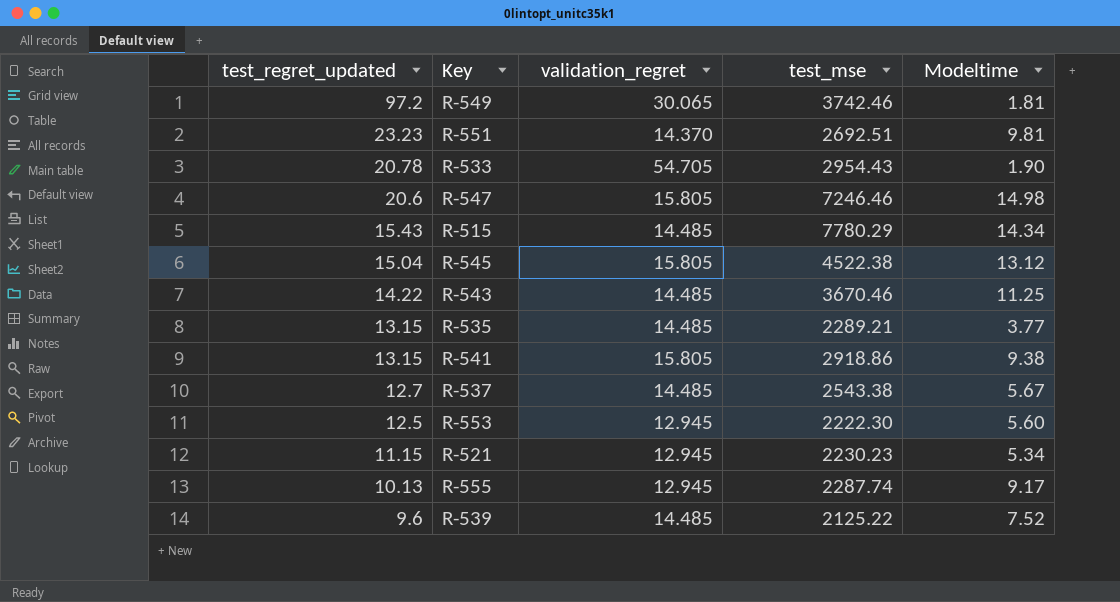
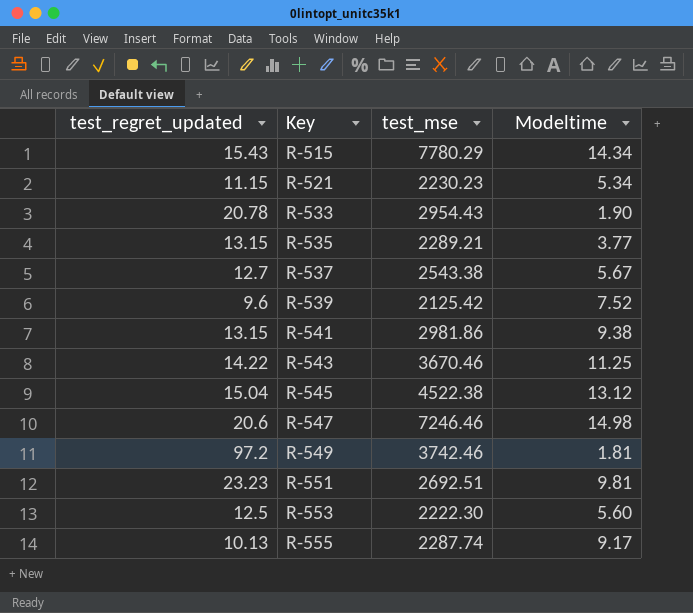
row order: test_regret_updated descending -> Key ascending
column validation_regret | position: 3 -> none
R-539 | test_mse: 2125.22 -> 2125.42
R-541 | test_mse: 2918.86 -> 2981.86

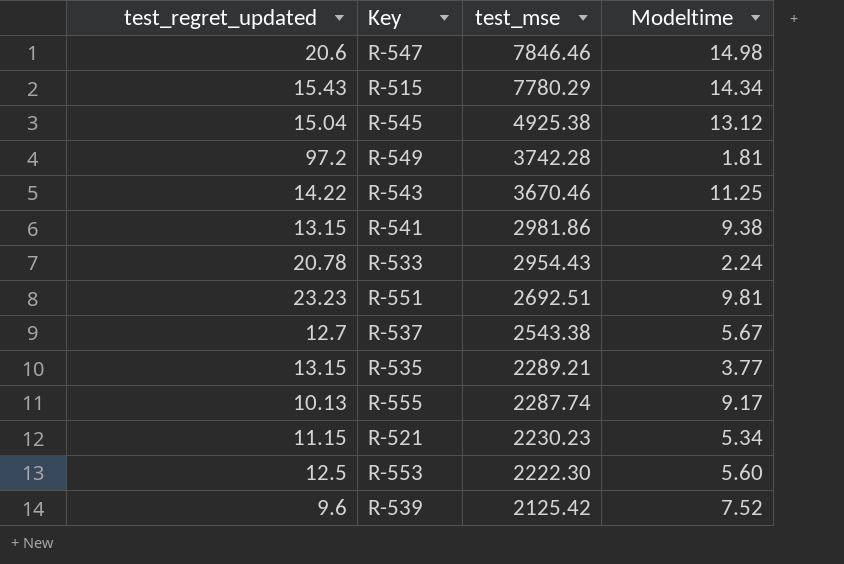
row order: Key ascending -> test_mse descending
R-547 | test_mse: 7246.46 -> 7846.46
R-545 | test_mse: 4522.38 -> 4925.38
R-549 | test_mse: 3742.46 -> 3742.28
R-533 | Modeltime: 1.90 -> 2.24

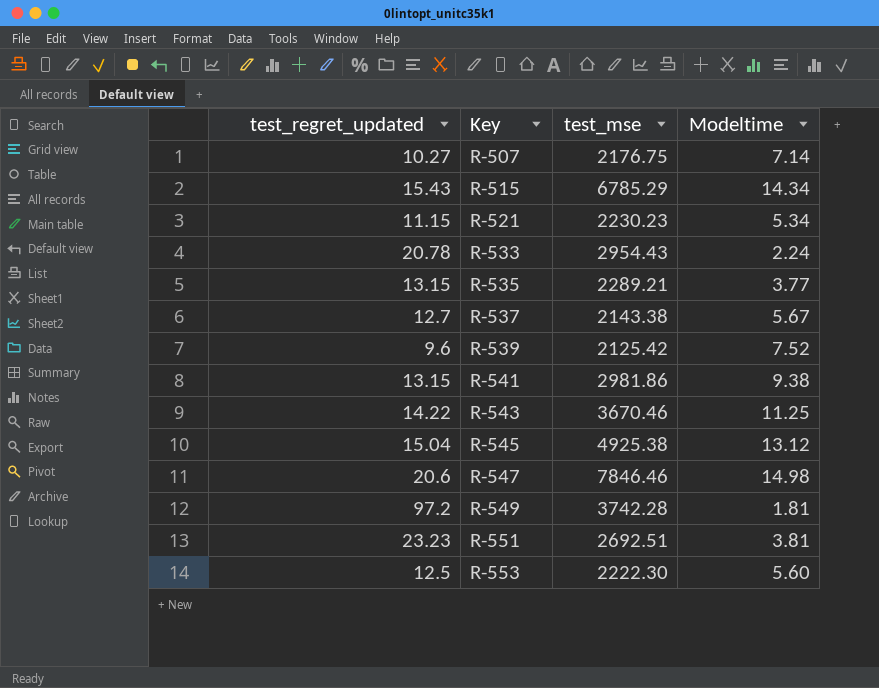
row order: test_mse descending -> Key ascending
row R-555: 10.13 | 2287.74 | 9.17 -> none
row R-507: none -> 10.27 | 2176.75 | 7.14
R-515 | test_mse: 7780.29 -> 6785.29
R-537 | test_mse: 2543.38 -> 2143.38
R-551 | Modeltime: 9.81 -> 3.81

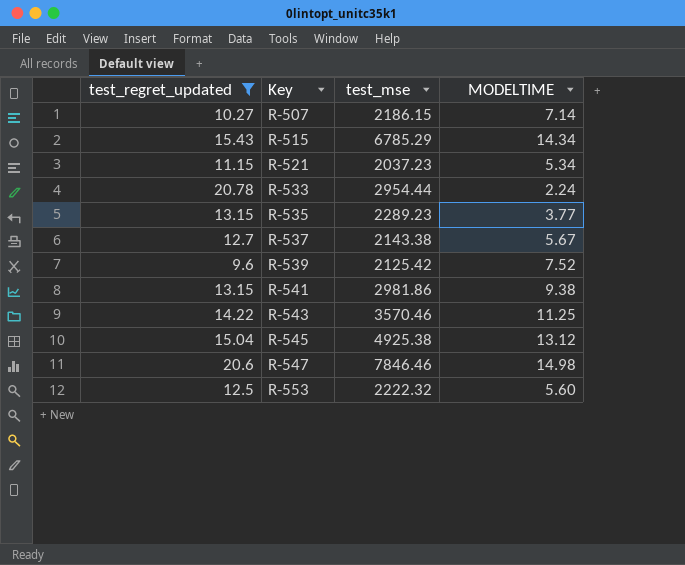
filter: none -> test_regret_updated <= 20.78
column name: Modeltime -> MODELTIME
R-507 | test_mse: 2176.75 -> 2186.15
R-521 | test_mse: 2230.23 -> 2037.23
R-533 | test_mse: 2954.43 -> 2954.44
R-535 | test_mse: 2289.21 -> 2289.23
R-543 | test_mse: 3670.46 -> 3570.46
R-553 | test_mse: 2222.30 -> 2222.32

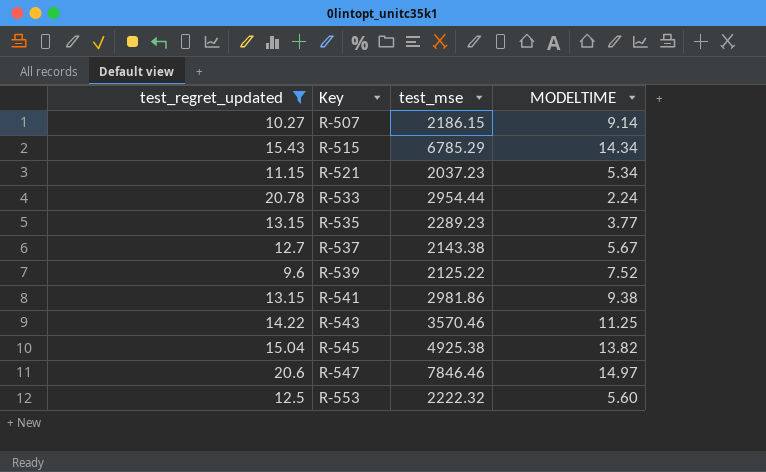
R-507 | MODELTIME: 7.14 -> 9.14
R-539 | test_mse: 2125.42 -> 2125.22
R-545 | MODELTIME: 13.12 -> 13.82
R-547 | MODELTIME: 14.98 -> 14.97

